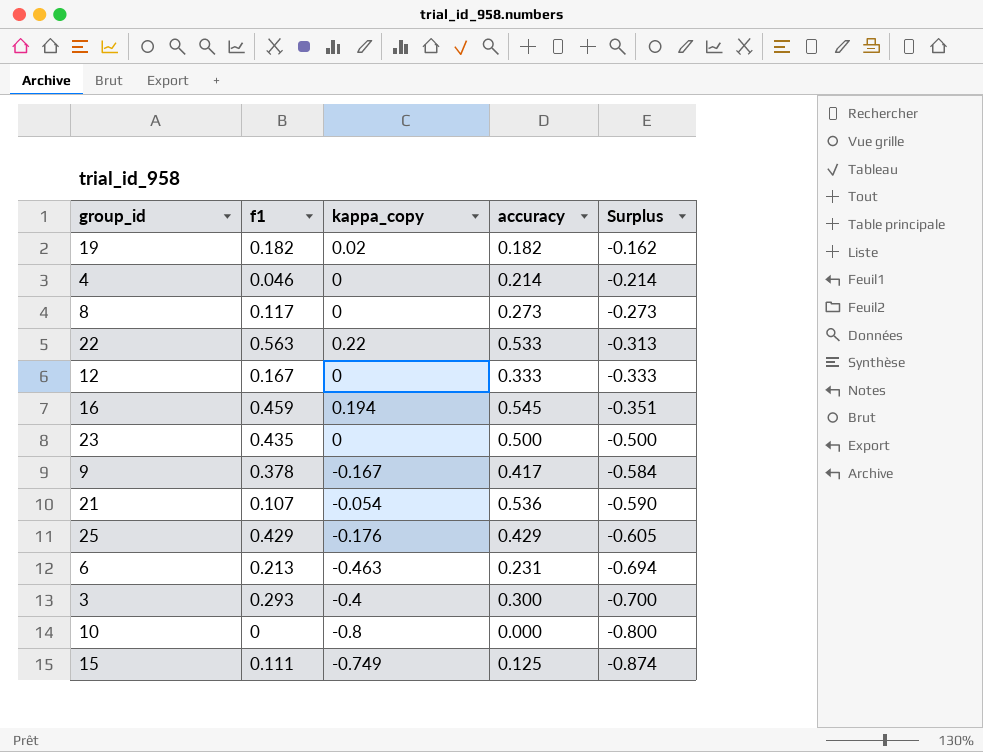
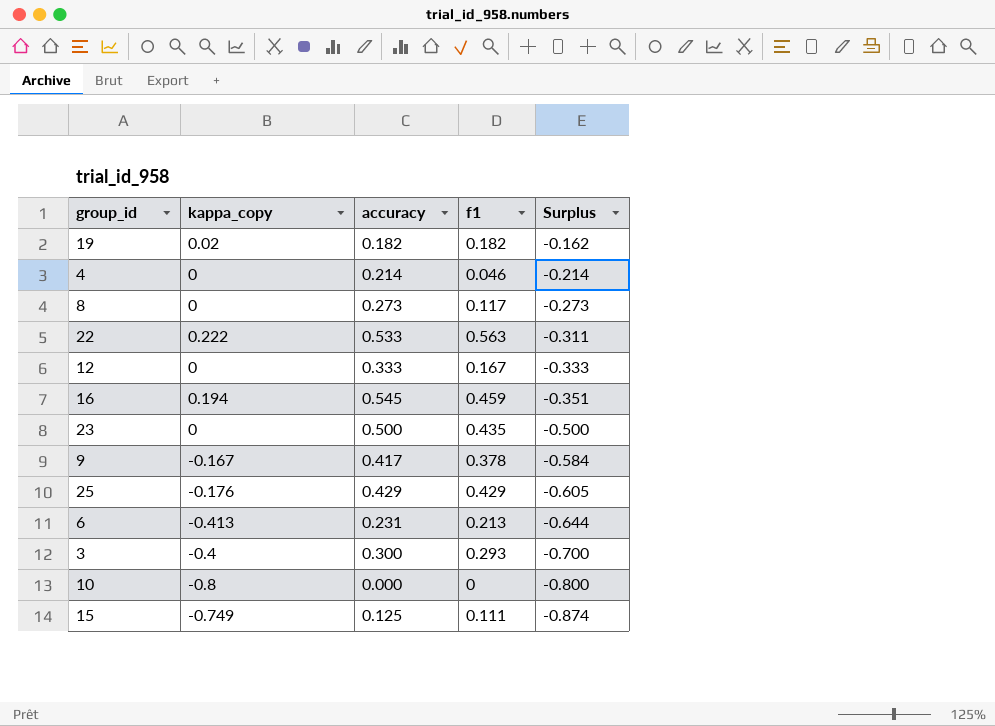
column f1 | position: 2 -> 4
row 21: 0.107 | -0.054 | 0.536 | -0.590 -> none
22 | kappa_copy: 0.22 -> 0.222
22 | Surplus: -0.313 -> -0.311
6 | kappa_copy: -0.463 -> -0.413
6 | Surplus: -0.694 -> -0.644

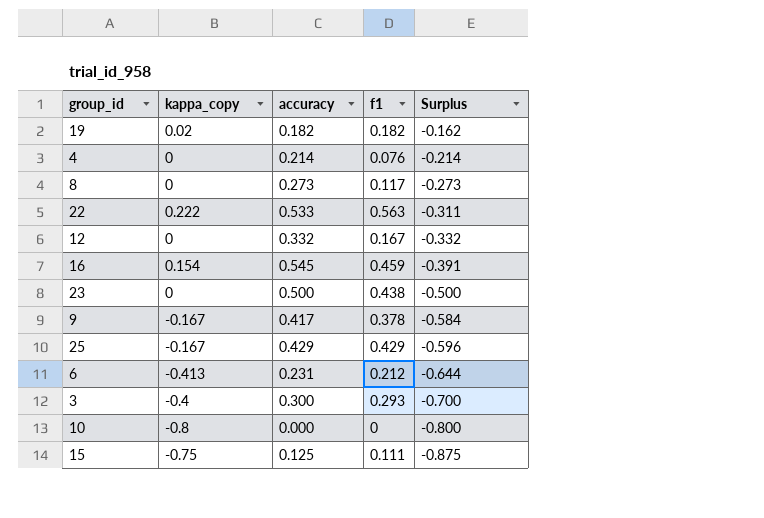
4 | f1: 0.046 -> 0.076
12 | accuracy: 0.333 -> 0.332
12 | Surplus: -0.333 -> -0.332
16 | kappa_copy: 0.194 -> 0.154
16 | Surplus: -0.351 -> -0.391
23 | f1: 0.435 -> 0.438
25 | kappa_copy: -0.176 -> -0.167
25 | Surplus: -0.605 -> -0.596
6 | f1: 0.213 -> 0.212
15 | kappa_copy: -0.749 -> -0.75
15 | Surplus: -0.874 -> -0.875

